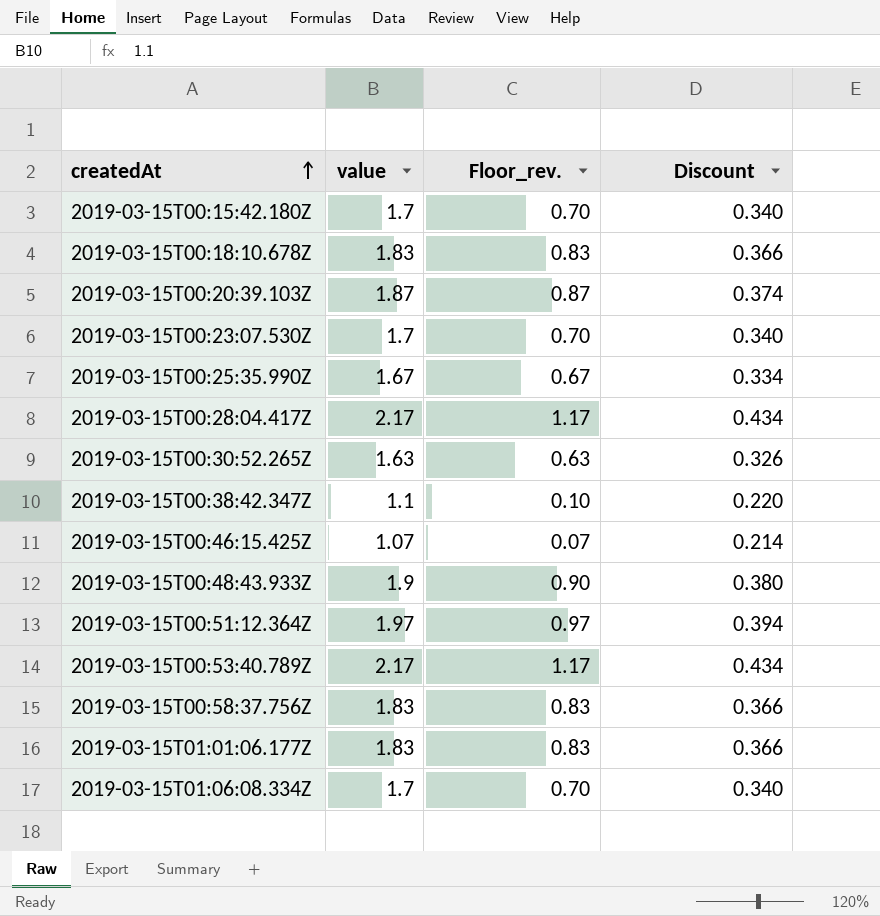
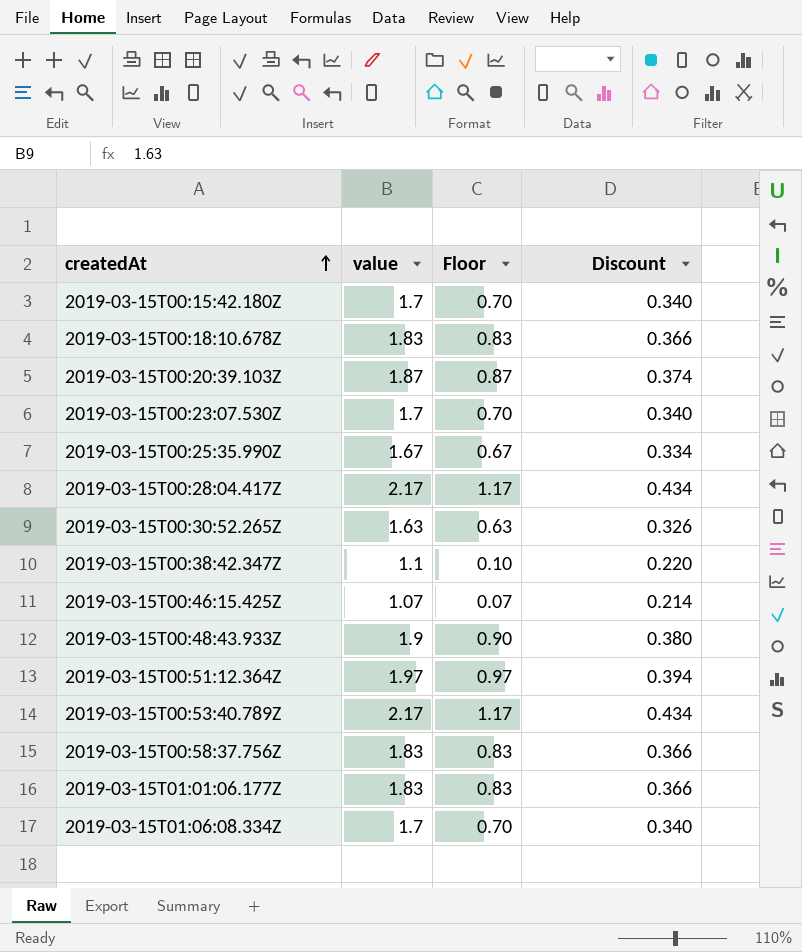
column name: Floor_rev. -> Floor

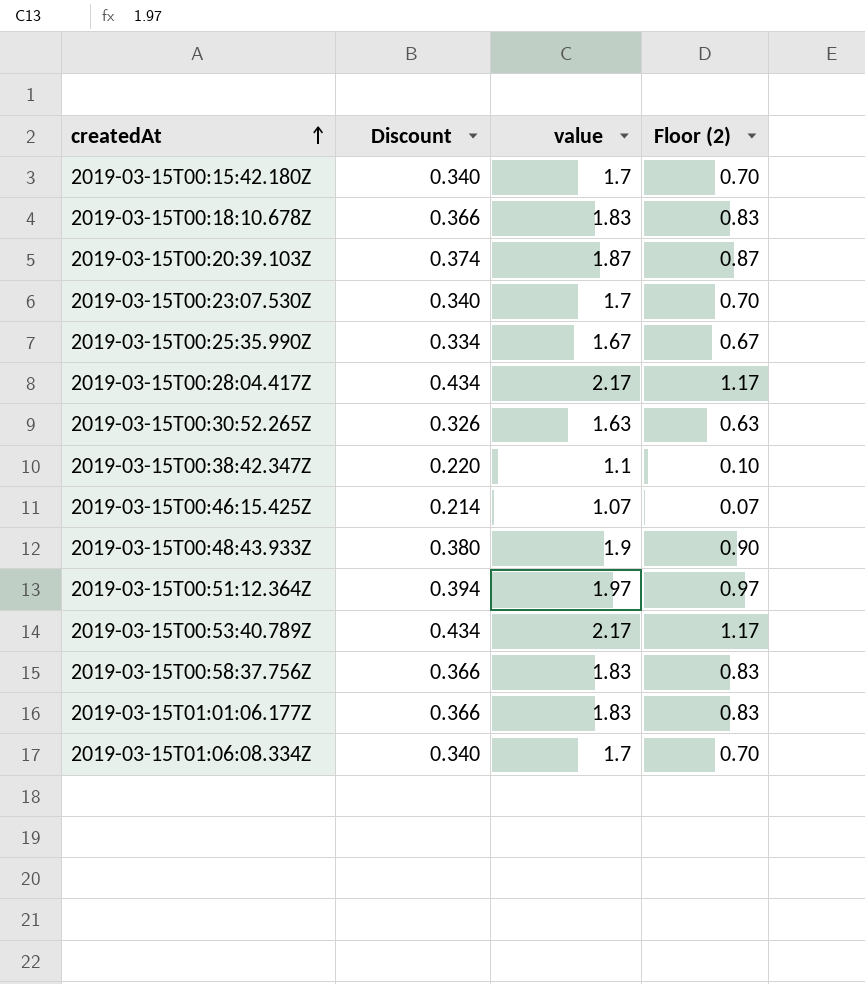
column Discount | position: 4 -> 2
column name: Floor -> Floor (2)

